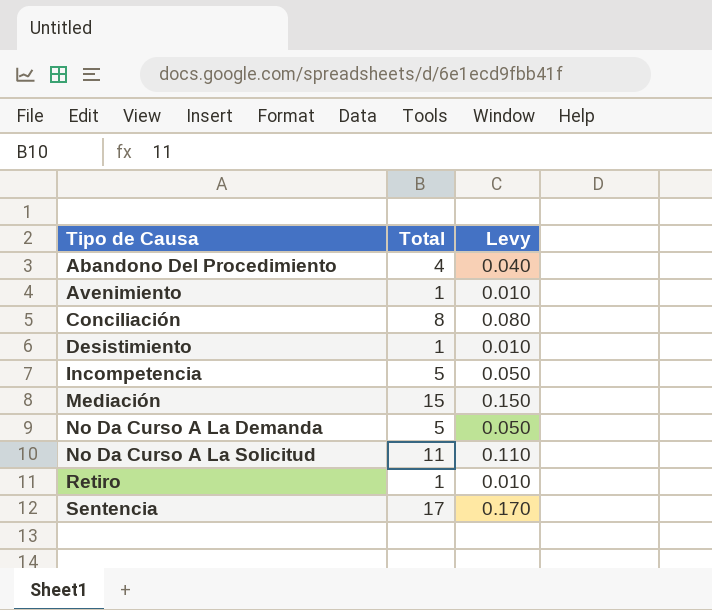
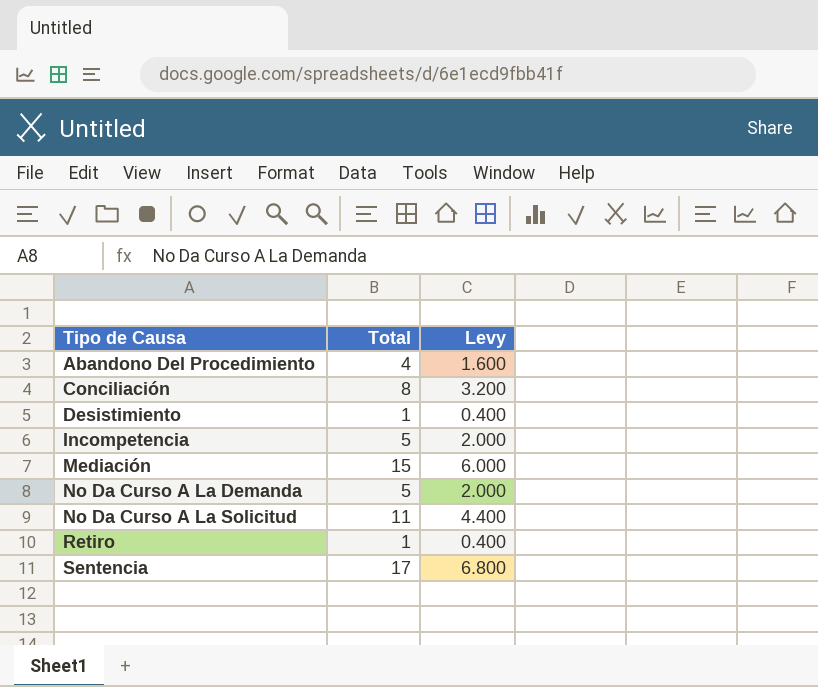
column Levy | formula: [Total] * 0.01 -> [Total] * 0.4
row Avenimiento: 1 | 0.010 -> none

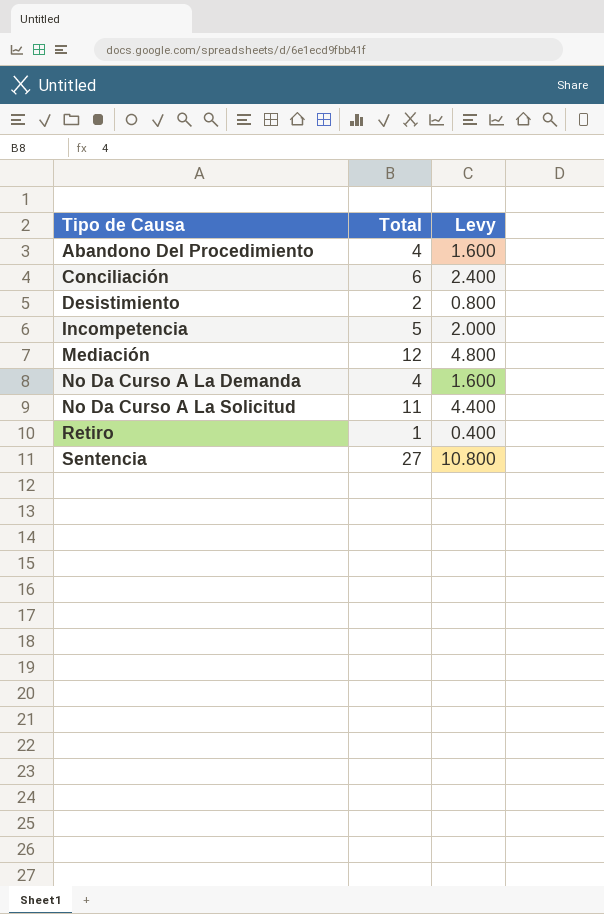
Conciliación | Total: 8 -> 6
Conciliación | Levy: 3.200 -> 2.400
Desistimiento | Total: 1 -> 2
Desistimiento | Levy: 0.400 -> 0.800
Mediación | Total: 15 -> 12
Mediación | Levy: 6.000 -> 4.800
No Da Curso A La Demanda | Total: 5 -> 4
No Da Curso A La Demanda | Levy: 2.000 -> 1.600
Sentencia | Total: 17 -> 27
Sentencia | Levy: 6.800 -> 10.800

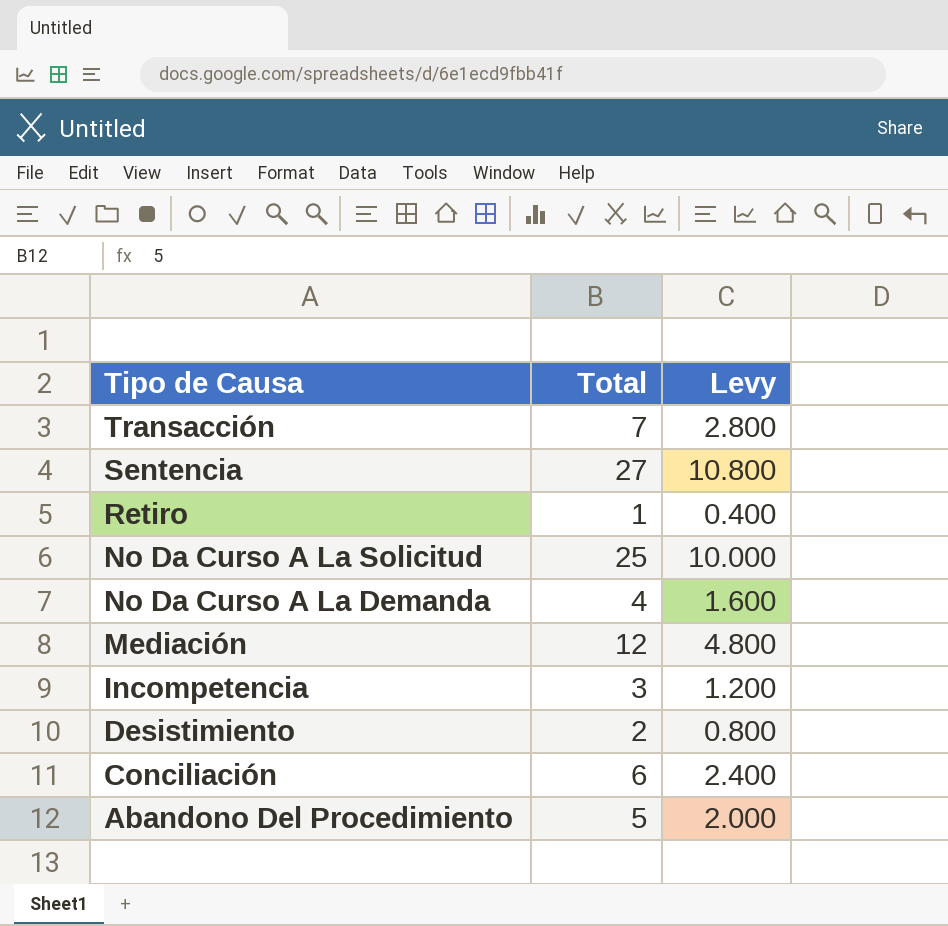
row order: Tipo de Causa ascending -> Tipo de Causa descending
row Transacción: none -> 7 | 2.800
No Da Curso A La Solicitud | Total: 11 -> 25
No Da Curso A La Solicitud | Levy: 4.400 -> 10.000
Incompetencia | Total: 5 -> 3
Incompetencia | Levy: 2.000 -> 1.200
Abandono Del Procedimiento | Total: 4 -> 5
Abandono Del Procedimiento | Levy: 1.600 -> 2.000

